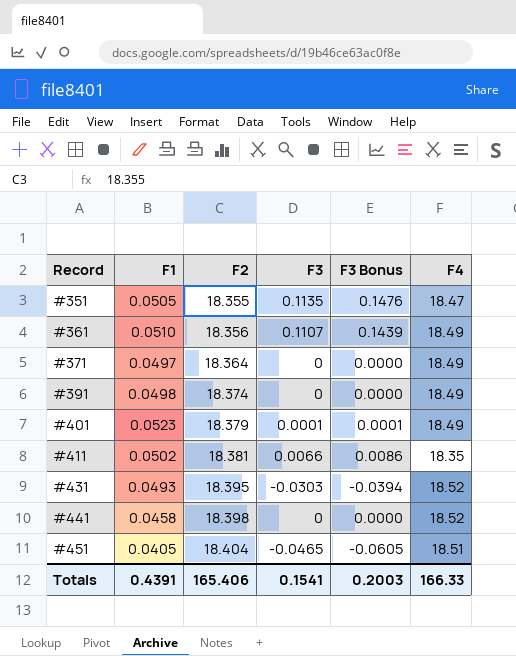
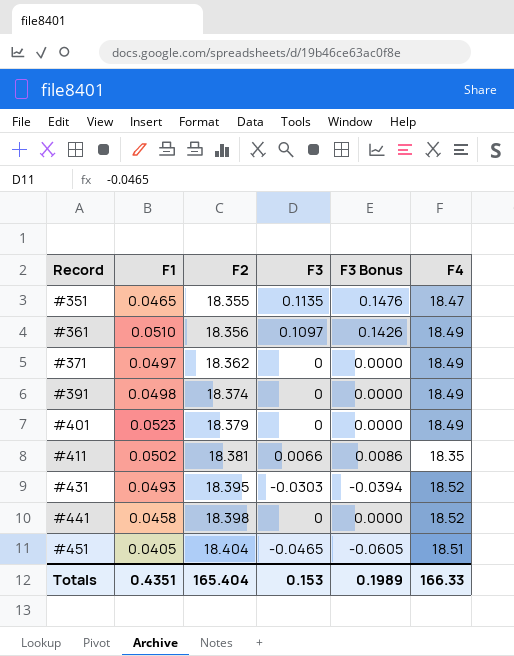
#351 | F1: 0.0505 -> 0.0465
#361 | F3: 0.1107 -> 0.1097
#361 | F3 Bonus: 0.1439 -> 0.1426
#371 | F2: 18.364 -> 18.362
#401 | F3: 0.0001 -> 0
#401 | F3 Bonus: 0.0001 -> 0.0000
Totals | F1: 0.4391 -> 0.4351
Totals | F2: 165.406 -> 165.404
Totals | F3: 0.1541 -> 0.153
Totals | F3 Bonus: 0.2003 -> 0.1989

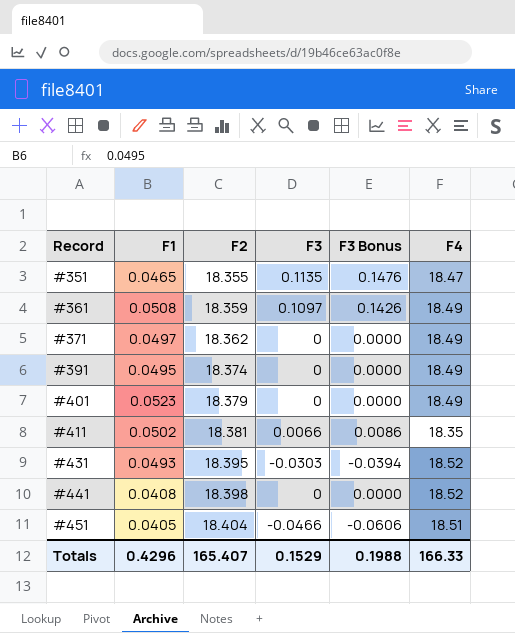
#361 | F1: 0.0510 -> 0.0508
#361 | F2: 18.356 -> 18.359
#391 | F1: 0.0498 -> 0.0495
#441 | F1: 0.0458 -> 0.0408
#451 | F3: -0.0465 -> -0.0466
#451 | F3 Bonus: -0.0605 -> -0.0606
Totals | F1: 0.4351 -> 0.4296
Totals | F2: 165.404 -> 165.407
Totals | F3: 0.153 -> 0.1529
Totals | F3 Bonus: 0.1989 -> 0.1988

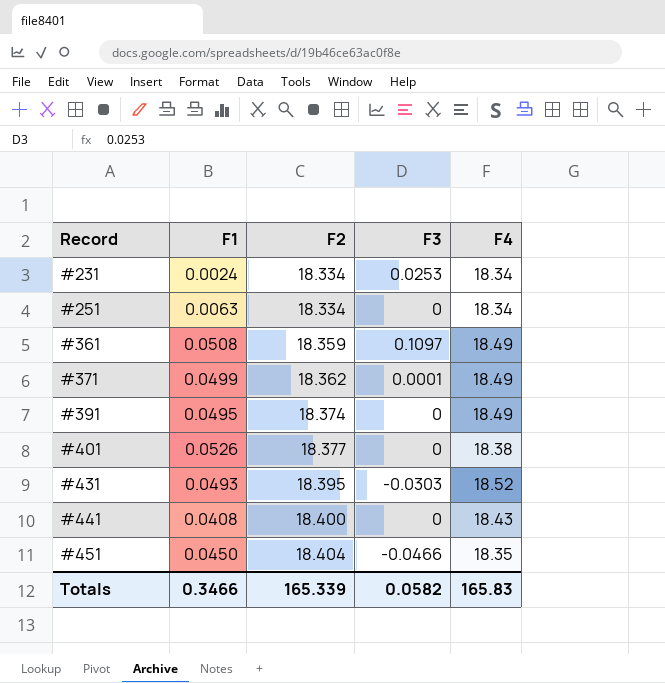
column F3 Bonus | formula: [F3] * 1.3 -> none
row #351: 0.0465 | 18.355 | 0.1135 | 0.1476 | 18.47 -> none
row #411: 0.0502 | 18.381 | 0.0066 | 0.0086 | 18.35 -> none
row #231: none -> 0.0024 | 18.334 | 0.0253 | 18.34
row #251: none -> 0.0063 | 18.334 | 0 | 18.34
#371 | F1: 0.0497 -> 0.0499
#371 | F3: 0 -> 0.0001
#401 | F1: 0.0523 -> 0.0526
#401 | F2: 18.379 -> 18.377
#401 | F4: 18.49 -> 18.38
#441 | F2: 18.398 -> 18.400
#441 | F4: 18.52 -> 18.43
#451 | F1: 0.0405 -> 0.0450
#451 | F4: 18.51 -> 18.35
Totals | F1: 0.4296 -> 0.3466
Totals | F2: 165.407 -> 165.339
Totals | F3: 0.1529 -> 0.0582
Totals | F4: 166.33 -> 165.83

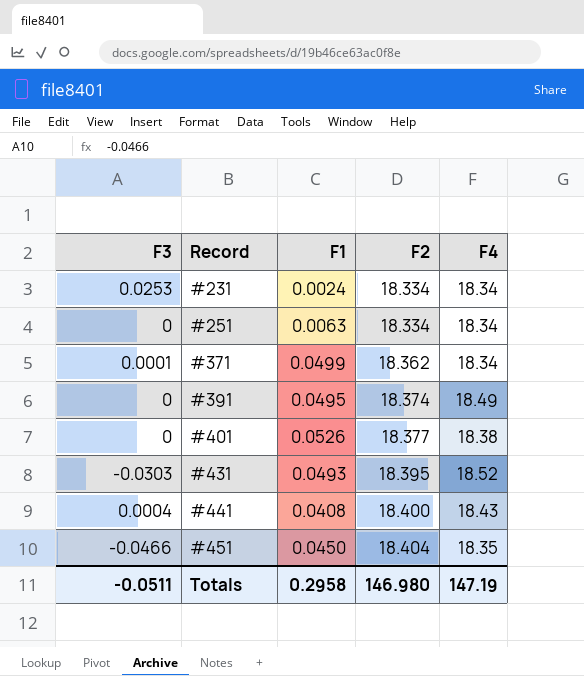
column F3 | position: 4 -> 1
row #361: 0.0508 | 18.359 | 0.1097 | 18.49 -> none
#371 | F4: 18.49 -> 18.34
#441 | F3: 0 -> 0.0004
Totals | F3: 0.0582 -> -0.0511
Totals | F1: 0.3466 -> 0.2958
Totals | F2: 165.339 -> 146.980
Totals | F4: 165.83 -> 147.19

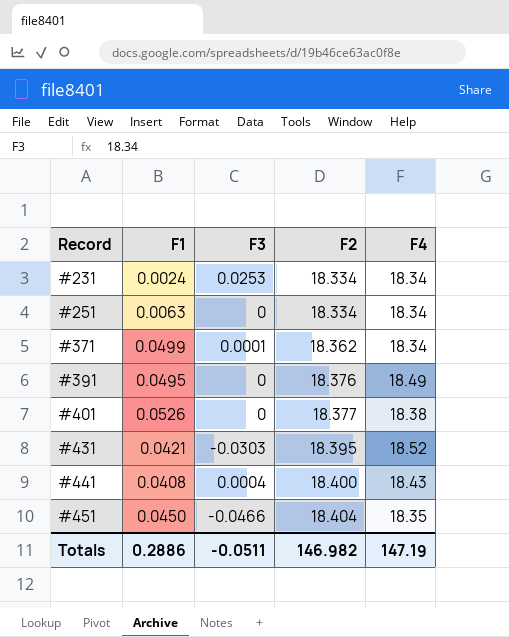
column F3 | position: 1 -> 3
#391 | F2: 18.374 -> 18.376
#431 | F1: 0.0493 -> 0.0421
Totals | F1: 0.2958 -> 0.2886
Totals | F2: 146.980 -> 146.982

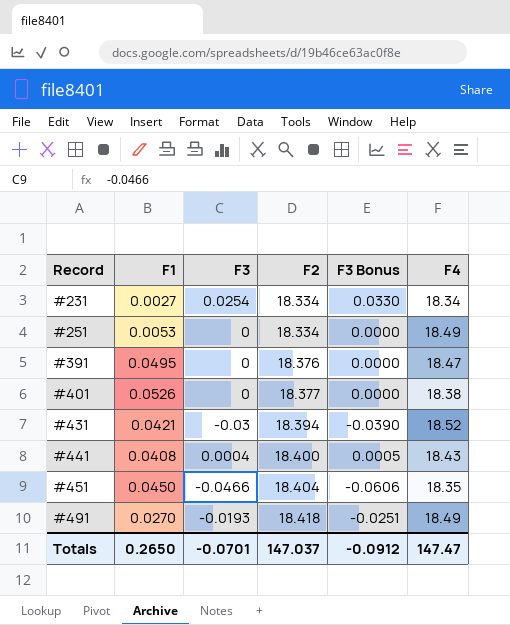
column F3 Bonus | formula: none -> [F3] * 1.3
row #371: 0.0499 | 0.0001 | 18.362 | 18.34 -> none
#231 | F1: 0.0024 -> 0.0027
#231 | F3: 0.0253 -> 0.0254
#251 | F1: 0.0063 -> 0.0053
#251 | F4: 18.34 -> 18.49
#391 | F4: 18.49 -> 18.47
#431 | F3: -0.0303 -> -0.03
#431 | F2: 18.395 -> 18.394
row #491: none -> 0.0270 | -0.0193 | 18.418 | -0.0251 | 18.49
Totals | F1: 0.2886 -> 0.2650
Totals | F3: -0.0511 -> -0.0701
Totals | F2: 146.982 -> 147.037
Totals | F4: 147.19 -> 147.47

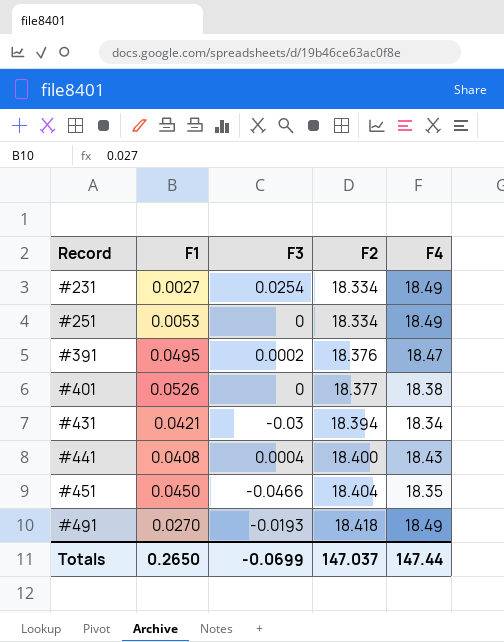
column F3 Bonus | formula: [F3] * 1.3 -> none
#231 | F4: 18.34 -> 18.49
#391 | F3: 0 -> 0.0002
#431 | F4: 18.52 -> 18.34
Totals | F3: -0.0701 -> -0.0699
Totals | F4: 147.47 -> 147.44

